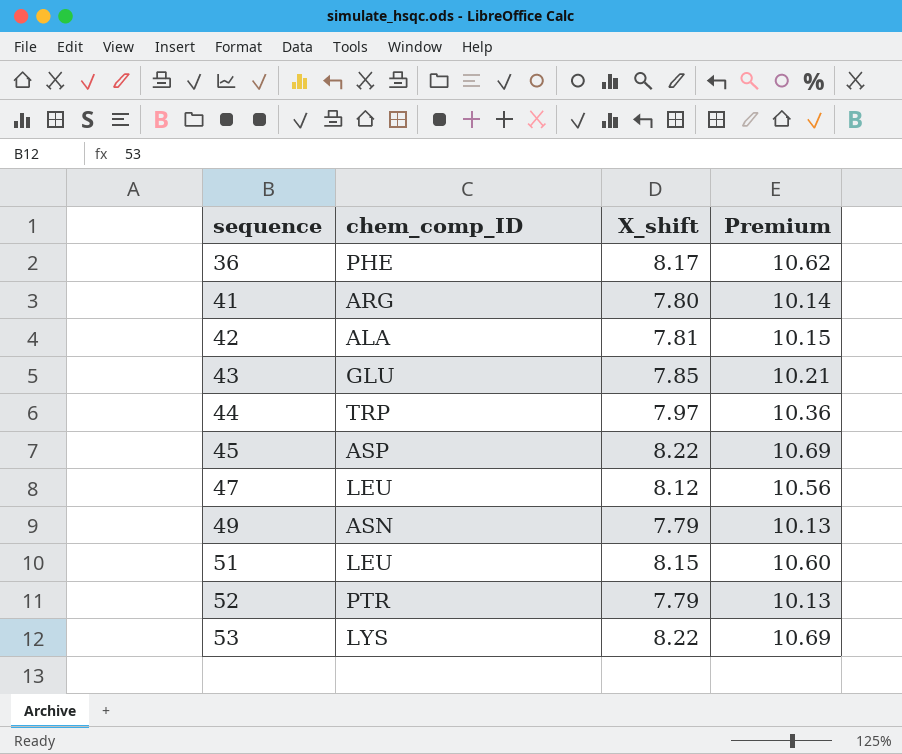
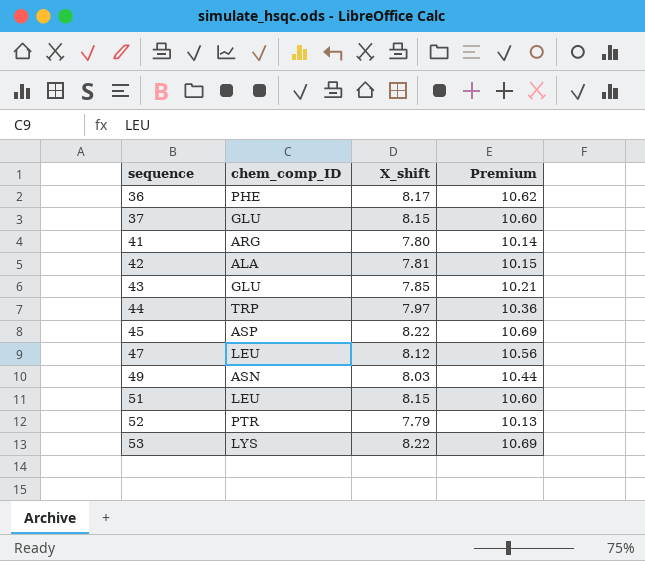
row 37: none -> GLU | 8.15 | 10.60
49 | X_shift: 7.79 -> 8.03
49 | Premium: 10.13 -> 10.44

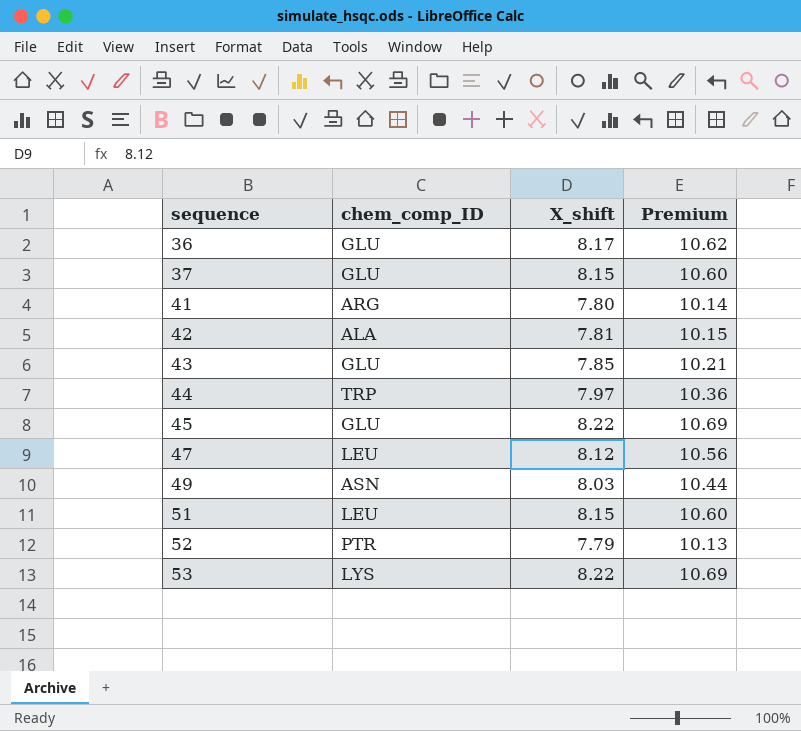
36 | chem_comp_ID: PHE -> GLU
45 | chem_comp_ID: ASP -> GLU

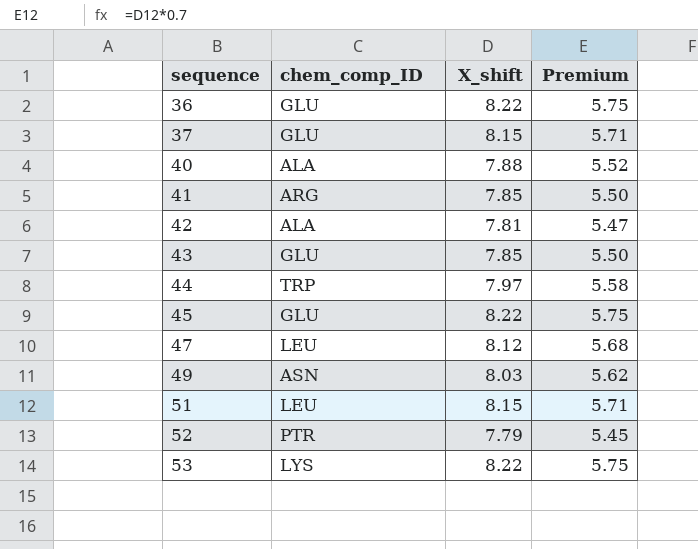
column Premium | formula: [X_shift] * 1.3 -> [X_shift] * 0.7
36 | X_shift: 8.17 -> 8.22
row 40: none -> ALA | 7.88 | 5.52
41 | X_shift: 7.80 -> 7.85

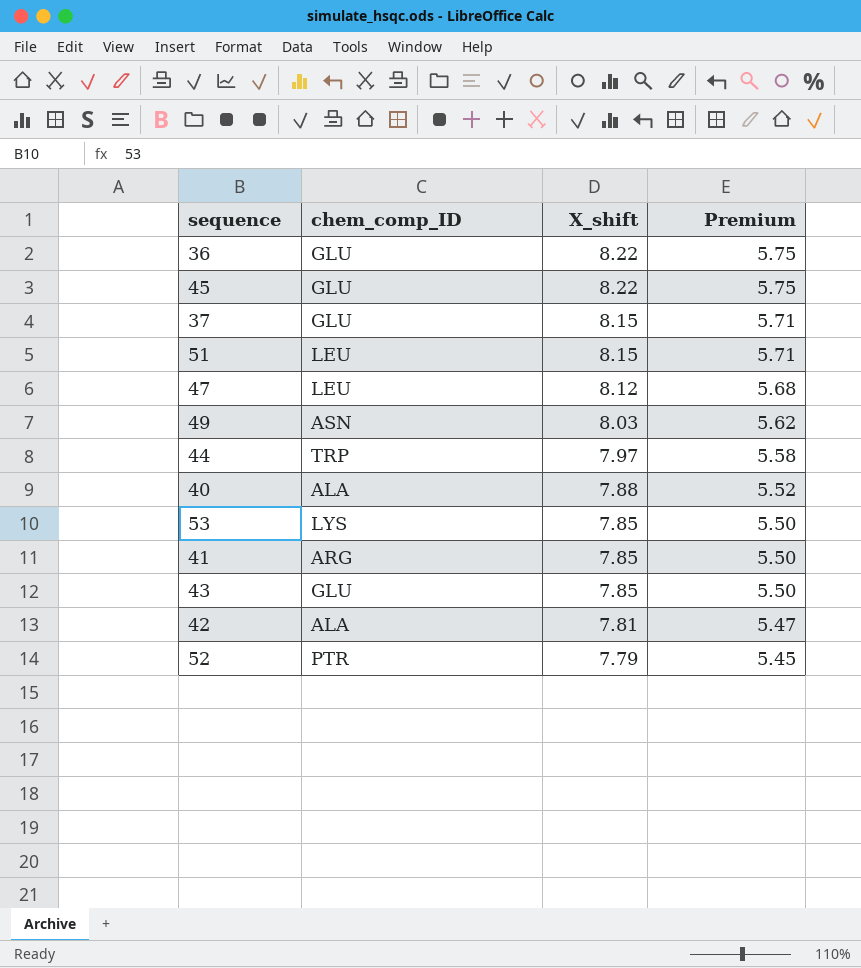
row order: sequence ascending -> X_shift descending
53 | X_shift: 8.22 -> 7.85
53 | Premium: 5.75 -> 5.50

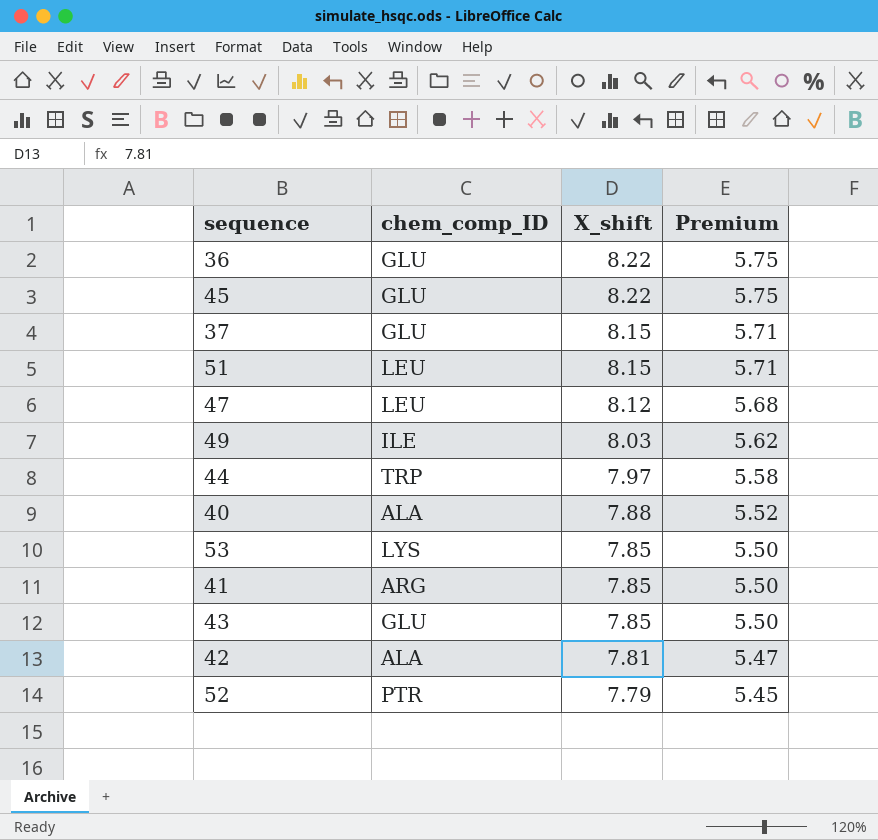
49 | chem_comp_ID: ASN -> ILE

